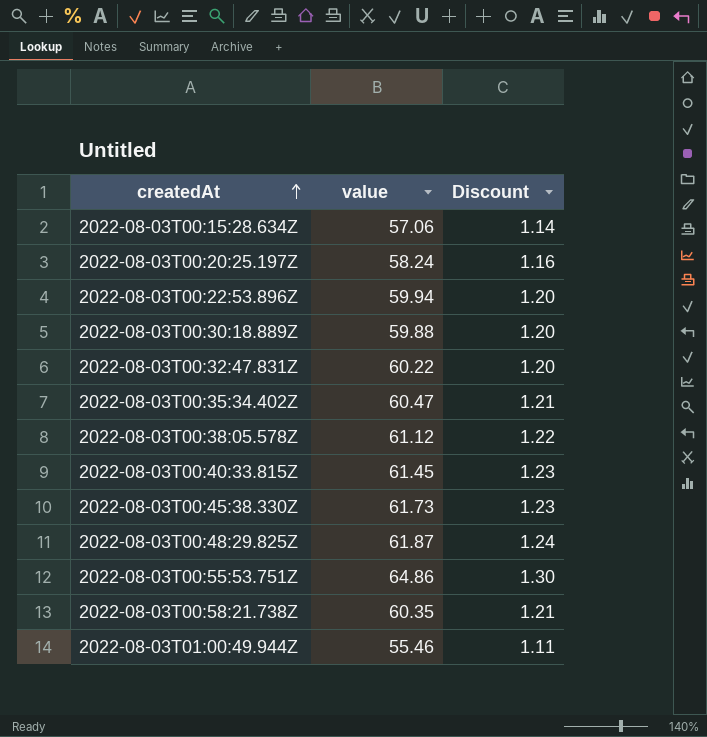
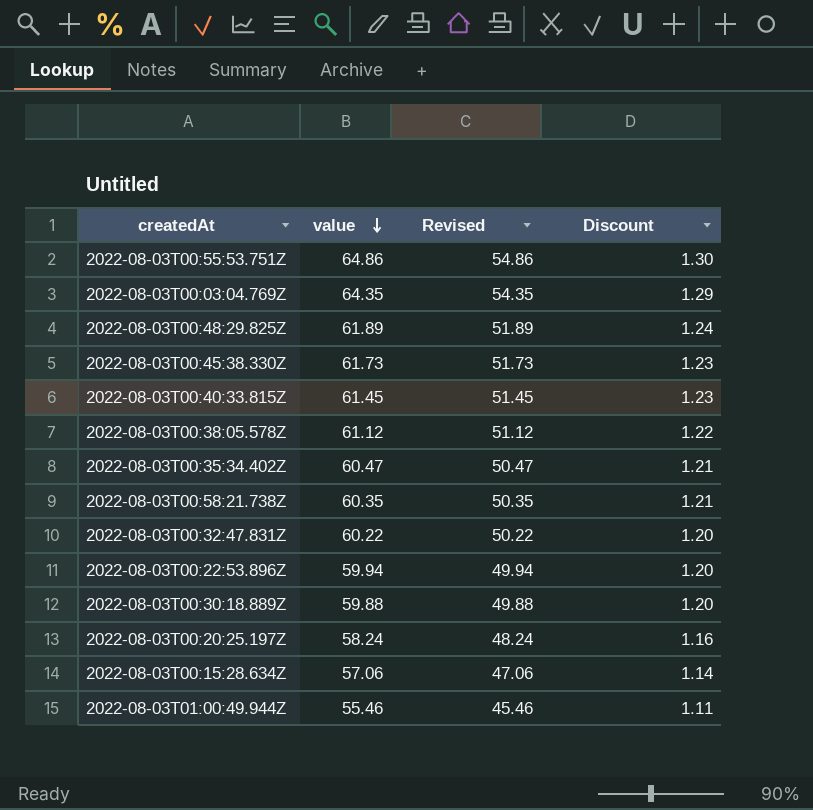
row order: createdAt ascending -> value descending
column Revised | formula: none -> [value] - 10
row 2022-08-03T00:03:04.769Z: none -> 64.35 | 54.35 | 1.29
2022-08-03T00:48:29.825Z | value: 61.87 -> 61.89

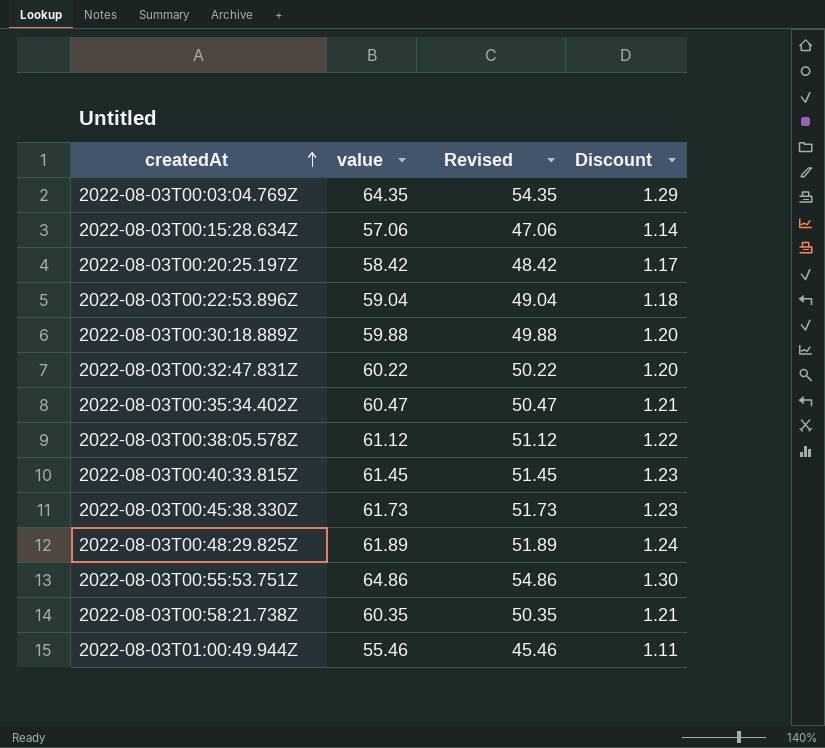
row order: value descending -> createdAt ascending
2022-08-03T00:20:25.197Z | value: 58.24 -> 58.42
2022-08-03T00:20:25.197Z | Revised: 48.24 -> 48.42
2022-08-03T00:20:25.197Z | Discount: 1.16 -> 1.17
2022-08-03T00:22:53.896Z | value: 59.94 -> 59.04
2022-08-03T00:22:53.896Z | Revised: 49.94 -> 49.04
2022-08-03T00:22:53.896Z | Discount: 1.20 -> 1.18

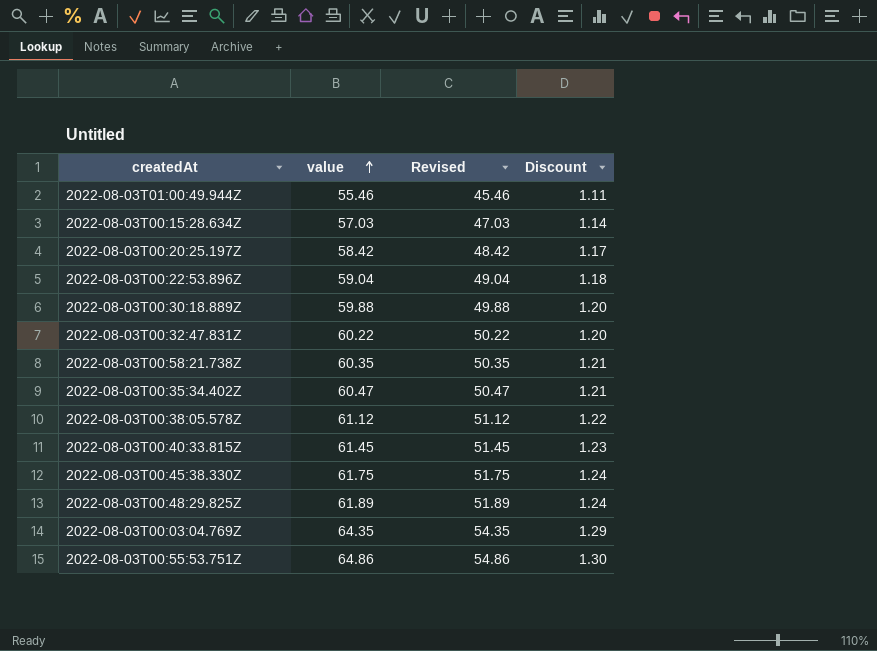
row order: createdAt ascending -> value ascending
2022-08-03T00:15:28.634Z | value: 57.06 -> 57.03
2022-08-03T00:15:28.634Z | Revised: 47.06 -> 47.03
2022-08-03T00:45:38.330Z | value: 61.73 -> 61.75
2022-08-03T00:45:38.330Z | Revised: 51.73 -> 51.75
2022-08-03T00:45:38.330Z | Discount: 1.23 -> 1.24

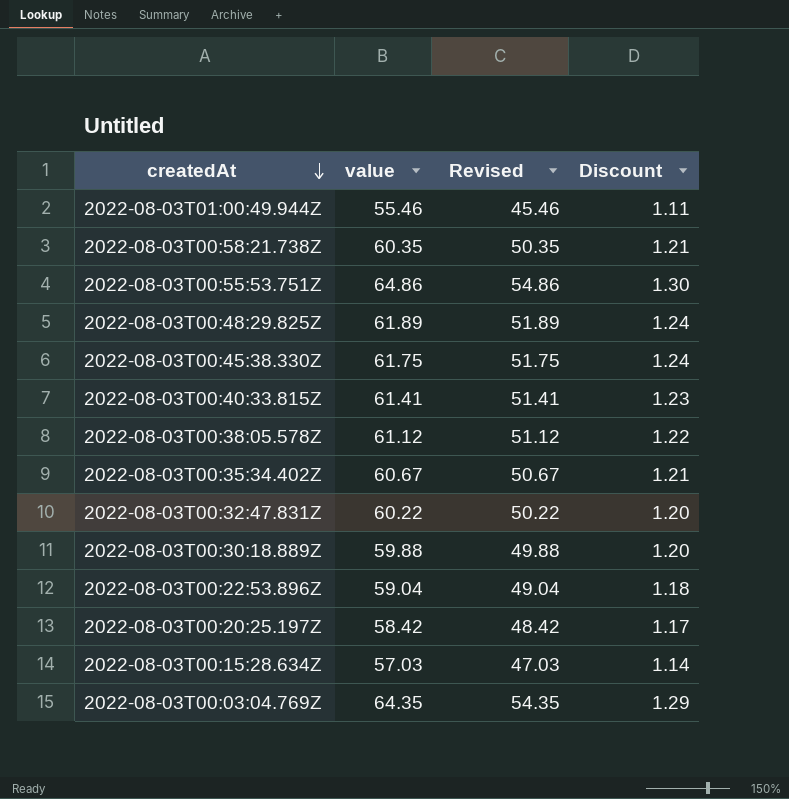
row order: value ascending -> createdAt descending
2022-08-03T00:40:33.815Z | value: 61.45 -> 61.41
2022-08-03T00:40:33.815Z | Revised: 51.45 -> 51.41
2022-08-03T00:35:34.402Z | value: 60.47 -> 60.67
2022-08-03T00:35:34.402Z | Revised: 50.47 -> 50.67

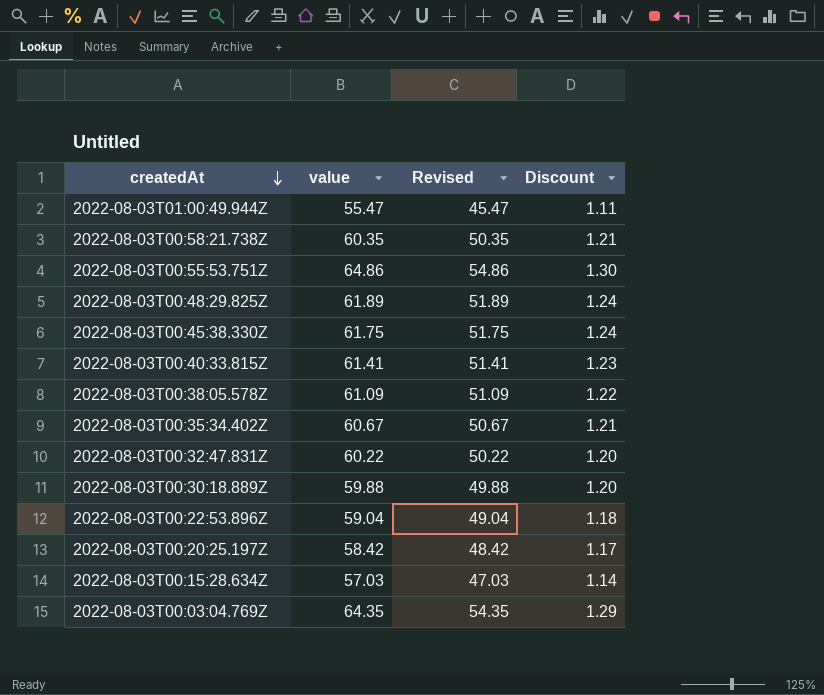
2022-08-03T01:00:49.944Z | value: 55.46 -> 55.47
2022-08-03T01:00:49.944Z | Revised: 45.46 -> 45.47
2022-08-03T00:38:05.578Z | value: 61.12 -> 61.09
2022-08-03T00:38:05.578Z | Revised: 51.12 -> 51.09

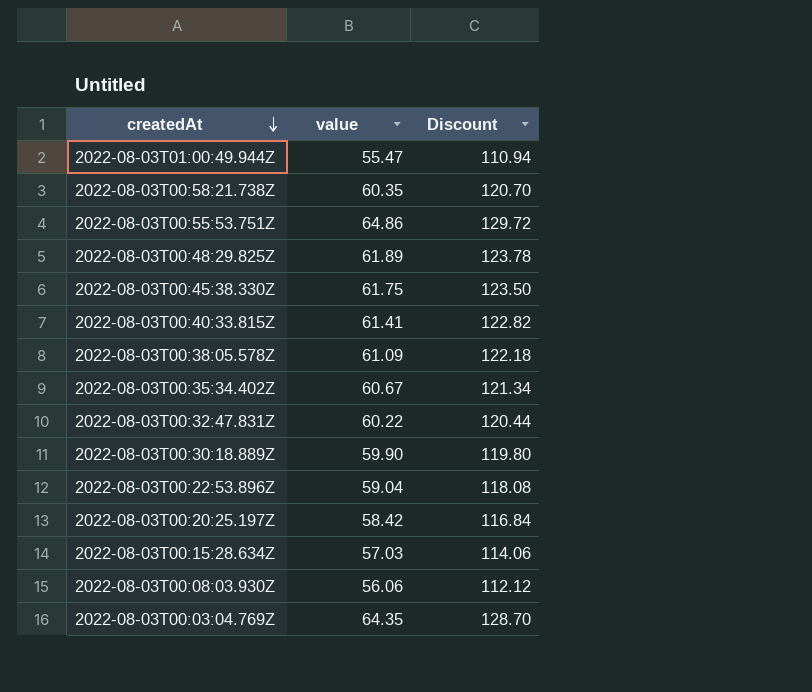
column Revised | formula: [value] - 10 -> none
column Discount | formula: [value] * 0.02 -> [value] * 2
2022-08-03T00:30:18.889Z | value: 59.88 -> 59.90
row 2022-08-03T00:08:03.930Z: none -> 56.06 | 112.12

